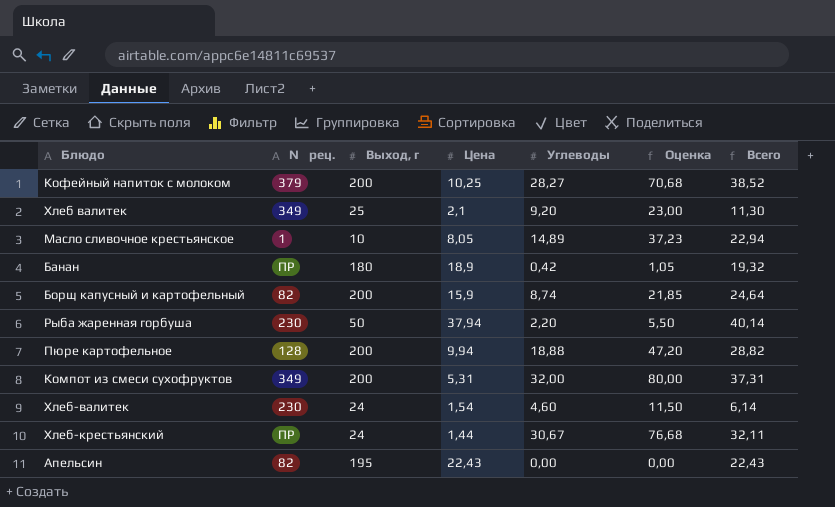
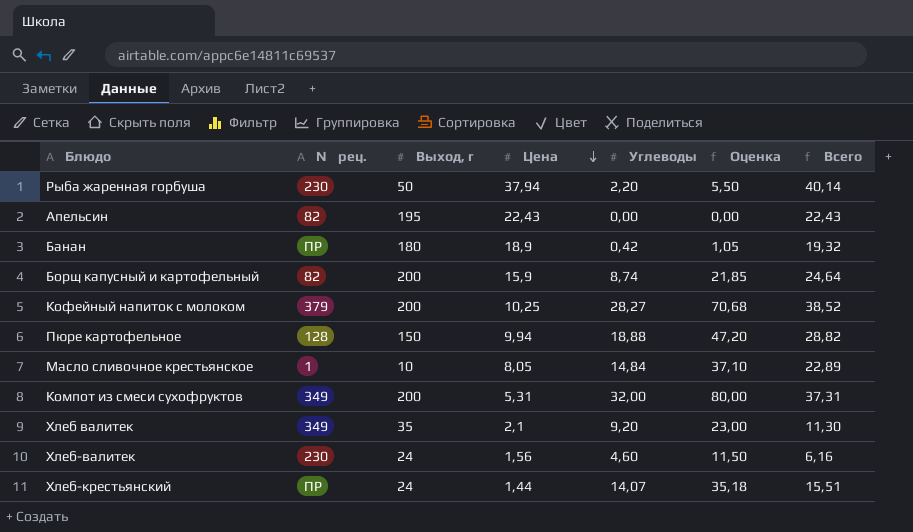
row order: none -> Цена descending
Пюре картофельное | Выход, г: 200 -> 150
Масло сливочное крестьянское | Углеводы: 14,89 -> 14,84
Масло сливочное крестьянское | Оценка: 37,23 -> 37,10
Масло сливочное крестьянское | Всего: 22,94 -> 22,89
Хлеб валитек | Выход, г: 25 -> 35
Хлеб-валитек | Цена: 1,54 -> 1,56
Хлеб-валитек | Всего: 6,14 -> 6,16
Хлеб-крестьянский | Углеводы: 30,67 -> 14,07
Хлеб-крестьянский | Оценка: 76,68 -> 35,18
Хлеб-крестьянский | Всего: 32,11 -> 15,51

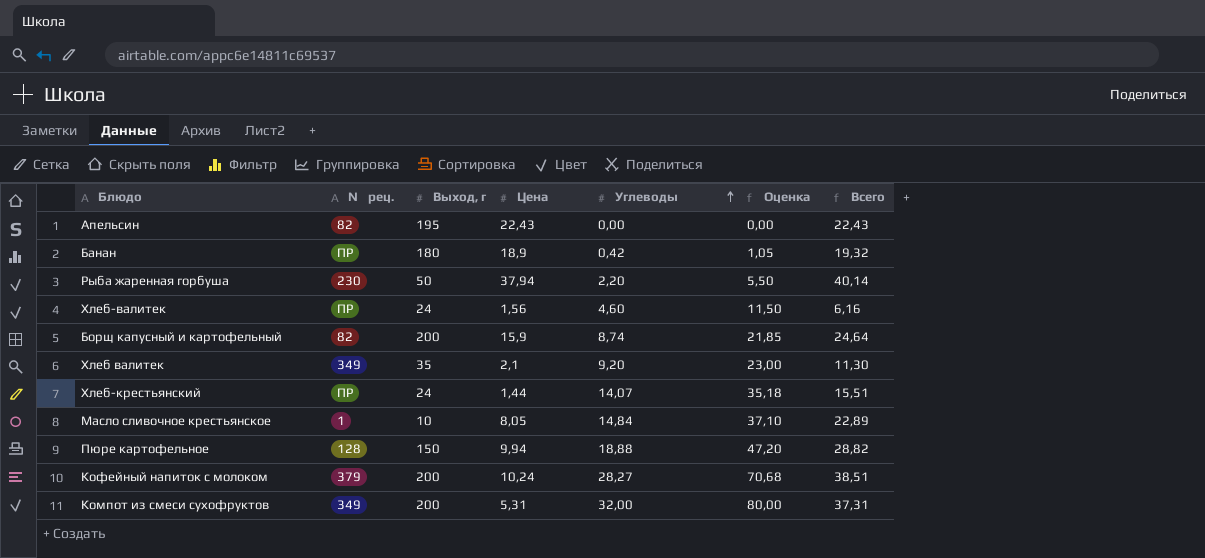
row order: Цена descending -> Углеводы ascending
Хлеб-валитек | № рец.: 230 -> ПР
Кофейный напиток с молоком | Цена: 10,25 -> 10,24
Кофейный напиток с молоком | Всего: 38,52 -> 38,51

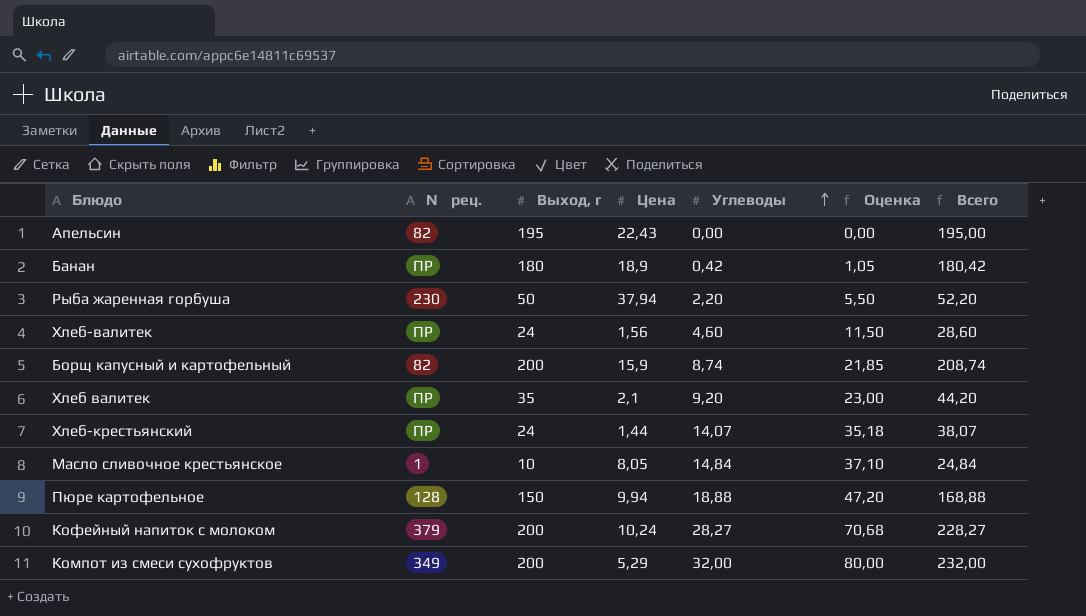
column Всего | formula: [Цена] + [Углеводы] -> [Выход, г] + [Углеводы]
Хлеб валитек | № рец.: 349 -> ПР
Компот из смеси сухофруктов | Цена: 5,31 -> 5,29

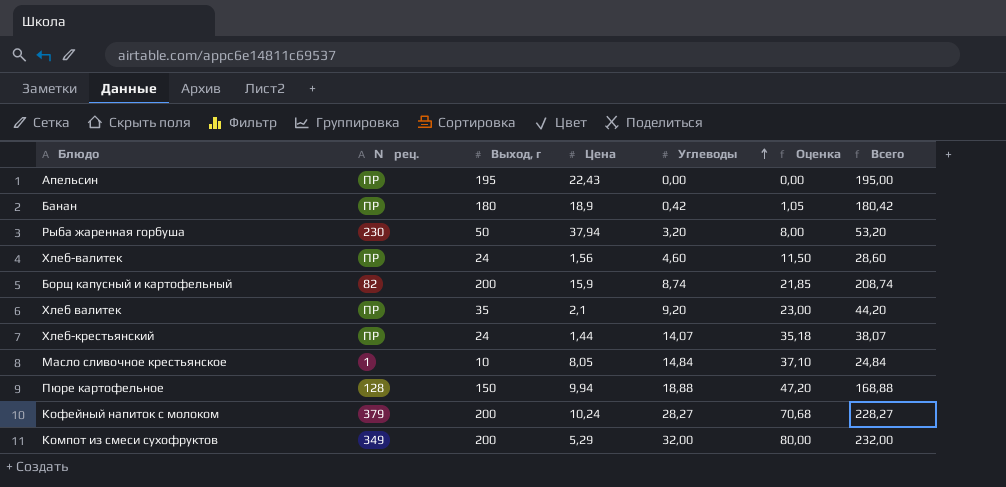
Апельсин | № рец.: 82 -> ПР
Рыба жаренная горбуша | Углеводы: 2,20 -> 3,20
Рыба жаренная горбуша | Оценка: 5,50 -> 8,00
Рыба жаренная горбуша | Всего: 52,20 -> 53,20

